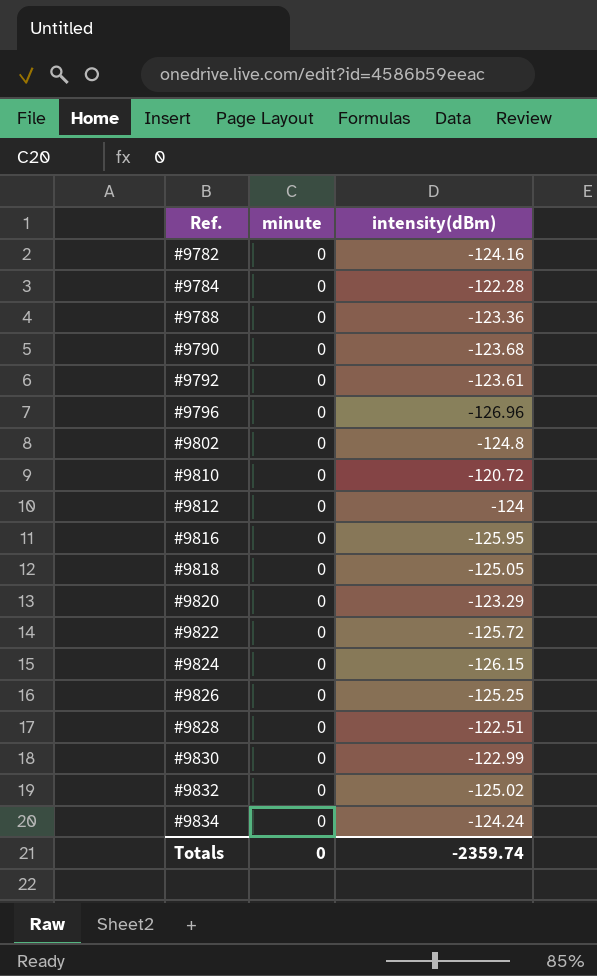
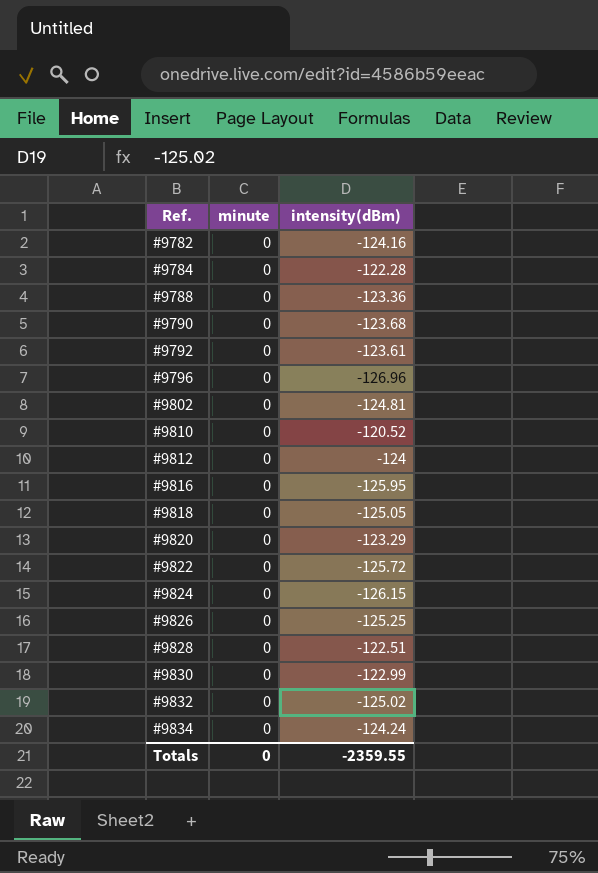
#9802 | intensity(dBm): -124.8 -> -124.81
#9810 | intensity(dBm): -120.72 -> -120.52
Totals | intensity(dBm): -2359.74 -> -2359.55

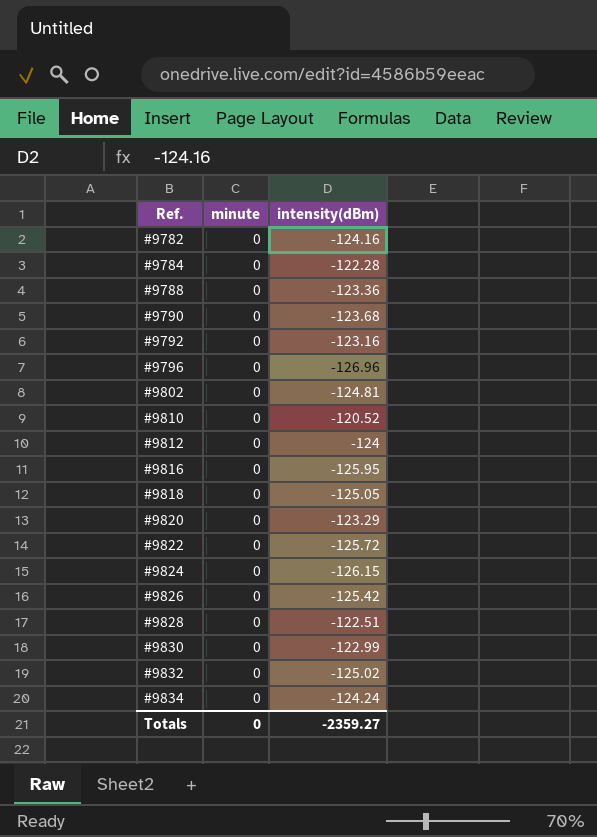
#9792 | intensity(dBm): -123.61 -> -123.16
#9826 | intensity(dBm): -125.25 -> -125.42
Totals | intensity(dBm): -2359.55 -> -2359.27

